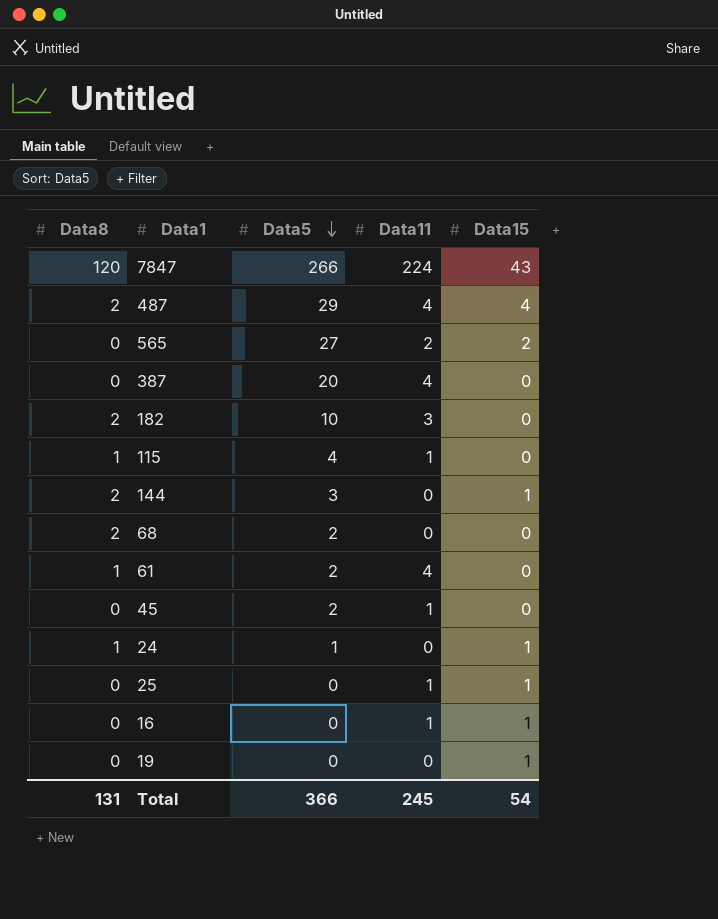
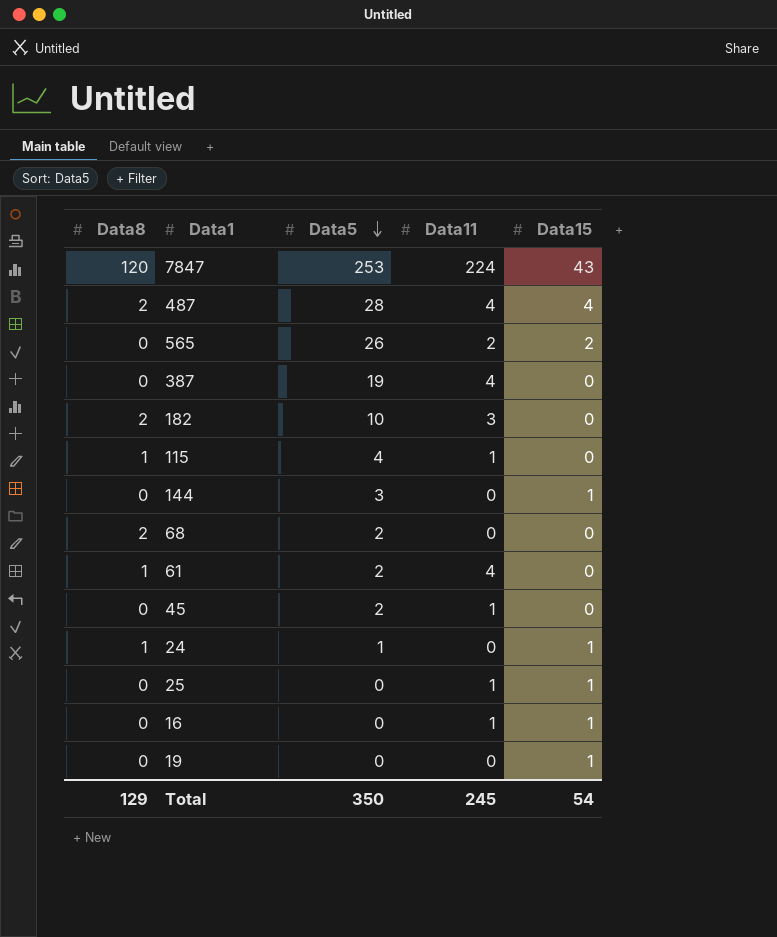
7847 | Data5: 266 -> 253
487 | Data5: 29 -> 28
565 | Data5: 27 -> 26
387 | Data5: 20 -> 19
144 | Data8: 2 -> 0
Total | Data8: 131 -> 129
Total | Data5: 366 -> 350

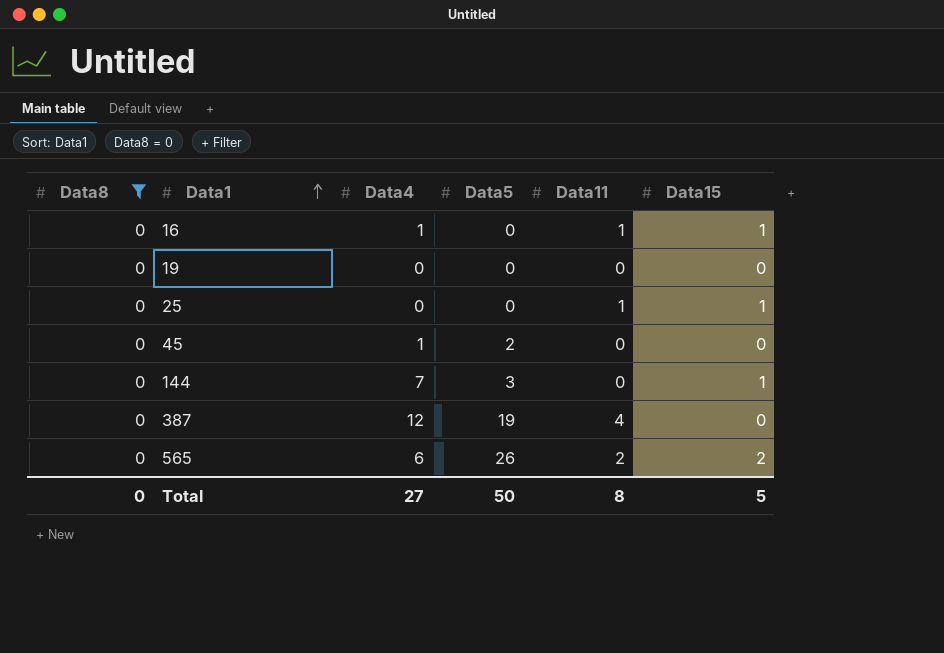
filter: none -> Data8 = 0
row order: Data5 descending -> Data1 ascending
column Data4 | position: none -> 3
19 | Data15: 1 -> 0
45 | Data11: 1 -> 0
Total | Data8: 129 -> 0
Total | Data5: 350 -> 50
Total | Data11: 245 -> 8
Total | Data15: 54 -> 5

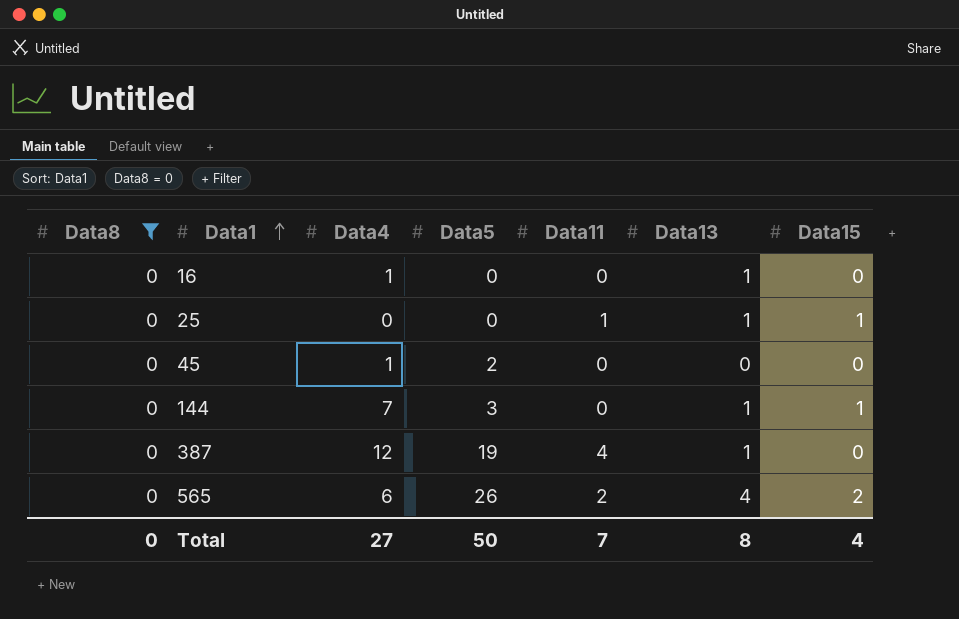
column Data13 | position: none -> 6
row 19: 0 | 0 | 0 | 0 | 0 -> none
16 | Data11: 1 -> 0
16 | Data15: 1 -> 0
Total | Data11: 8 -> 7
Total | Data15: 5 -> 4

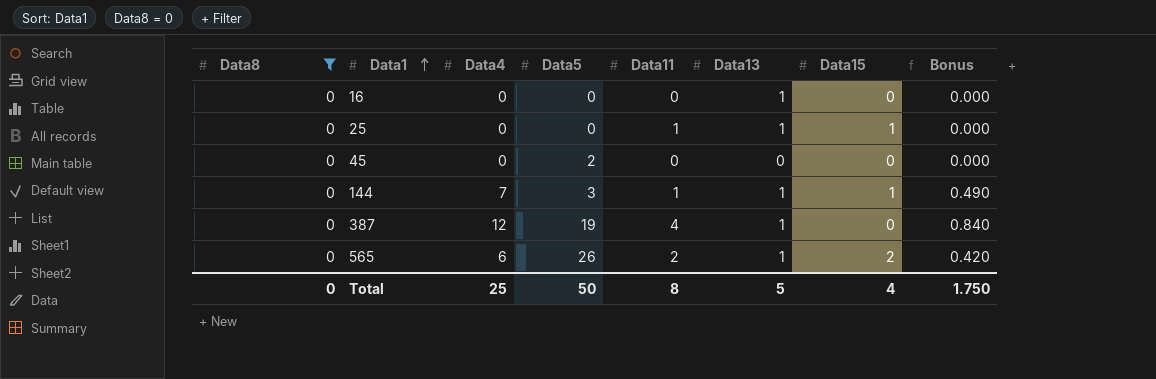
column Bonus | formula: none -> [Data4] * 0.07
16 | Data4: 1 -> 0
45 | Data4: 1 -> 0
144 | Data11: 0 -> 1
565 | Data13: 4 -> 1
Total | Data4: 27 -> 25
Total | Data11: 7 -> 8
Total | Data13: 8 -> 5

